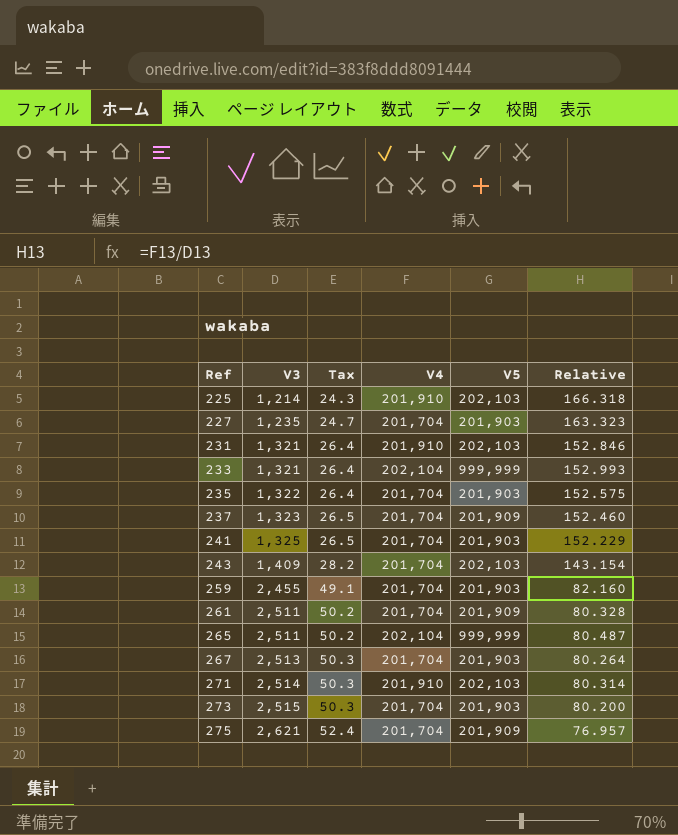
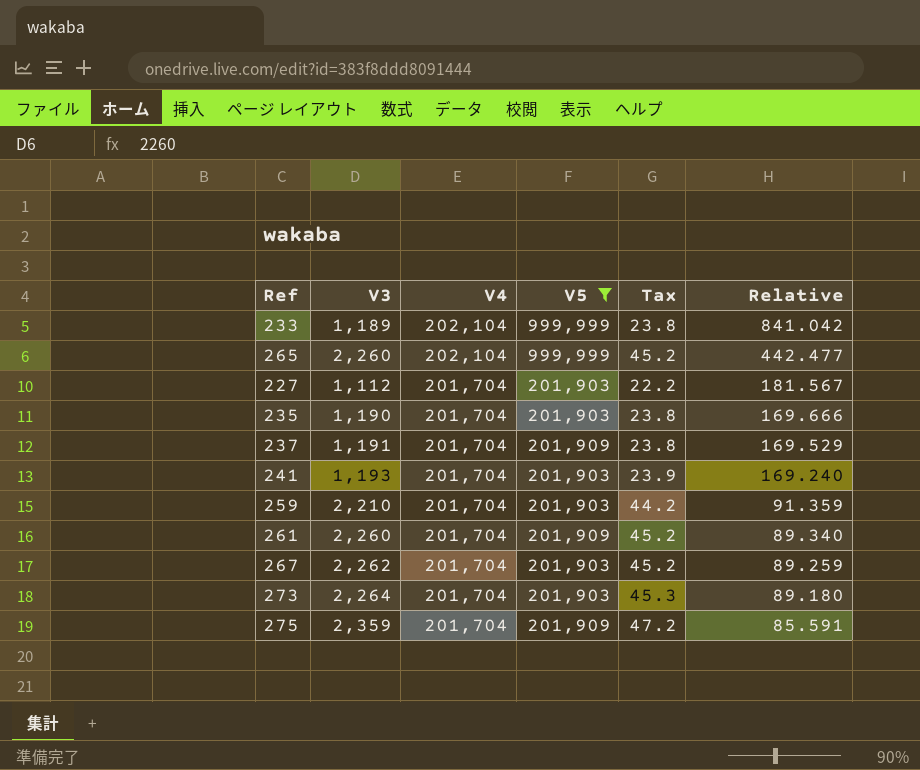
filter: none -> V5 != 202,103
row order: Ref ascending -> V4 descending
column Tax | position: 3 -> 5
column Relative | formula: [V4] / [V3] -> [V5] / [V3]
233 | V3: 1,321 -> 1,189
233 | Tax: 26.4 -> 23.8
265 | V3: 2,511 -> 2,260
265 | Tax: 50.2 -> 45.2
227 | V3: 1,235 -> 1,112
227 | Tax: 24.7 -> 22.2
235 | V3: 1,322 -> 1,190
235 | Tax: 26.4 -> 23.8
237 | V3: 1,323 -> 1,191
237 | Tax: 26.5 -> 23.8
241 | V3: 1,325 -> 1,193
241 | Tax: 26.5 -> 23.9
259 | V3: 2,455 -> 2,210
259 | Tax: 49.1 -> 44.2
261 | V3: 2,511 -> 2,260
261 | Tax: 50.2 -> 45.2
267 | V3: 2,513 -> 2,262
267 | Tax: 50.3 -> 45.2
273 | V3: 2,515 -> 2,264
273 | Tax: 50.3 -> 45.3
275 | V3: 2,621 -> 2,359
275 | Tax: 52.4 -> 47.2

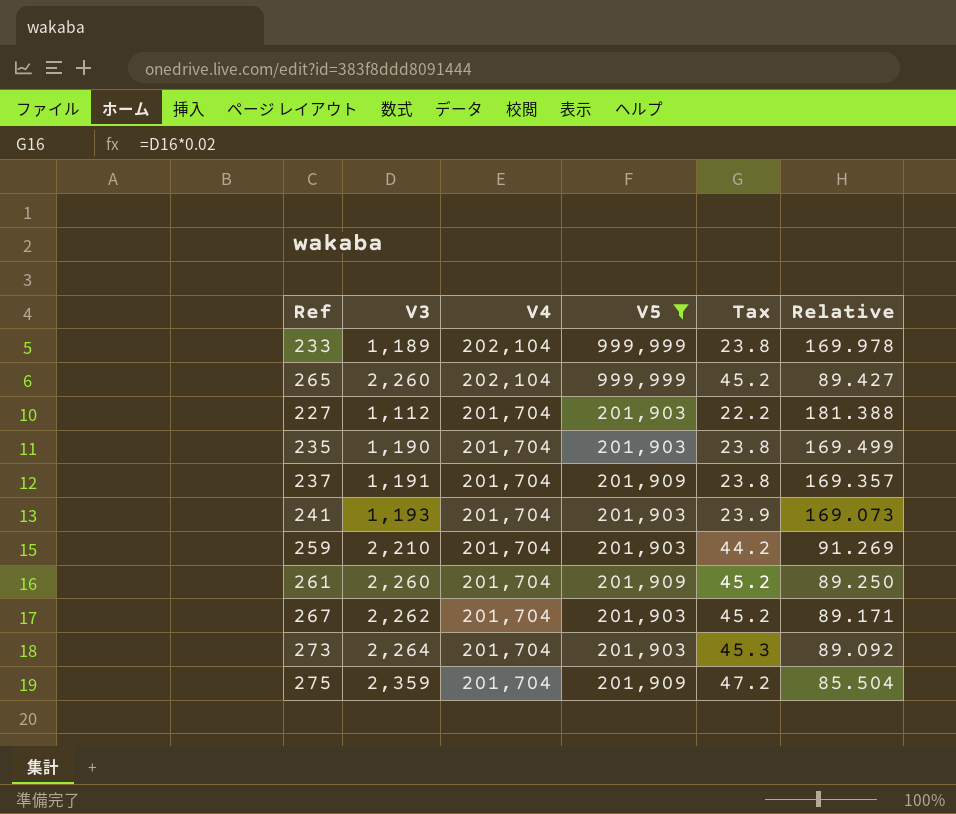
column Relative | formula: [V5] / [V3] -> [V4] / [V3]

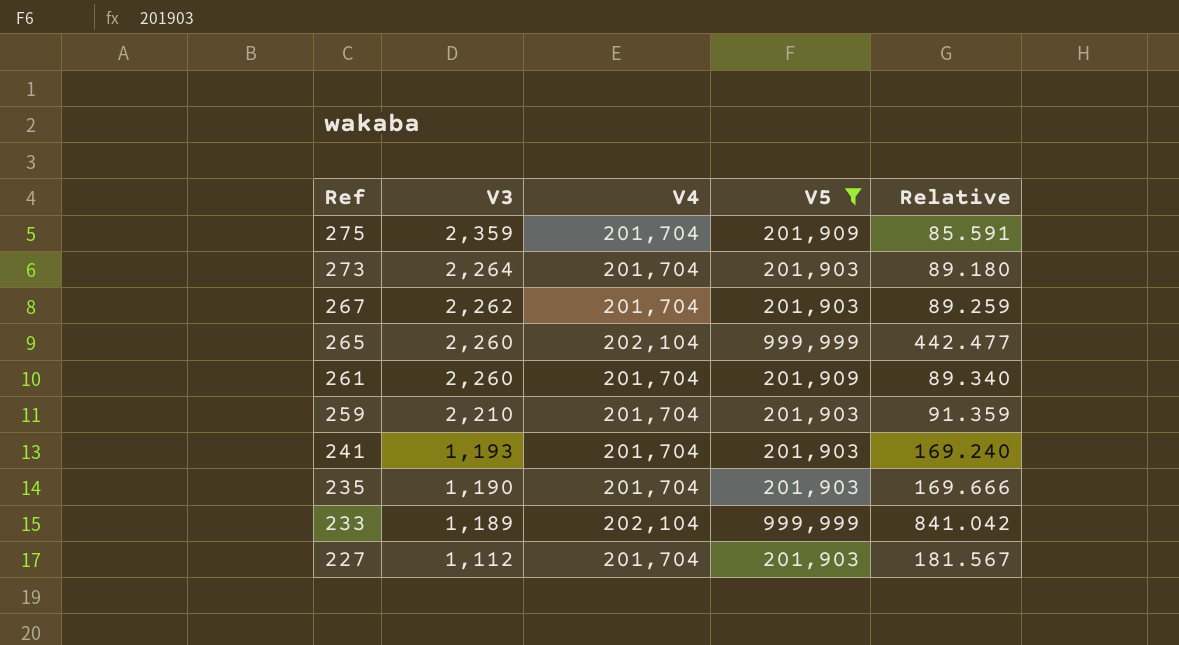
row order: V4 descending -> Ref descending
column Tax | formula: [V3] * 0.02 -> none
column Relative | formula: [V4] / [V3] -> [V5] / [V3]
row 237: 1,191 | 201,704 | 201,909 | 23.8 | 169.357 -> none

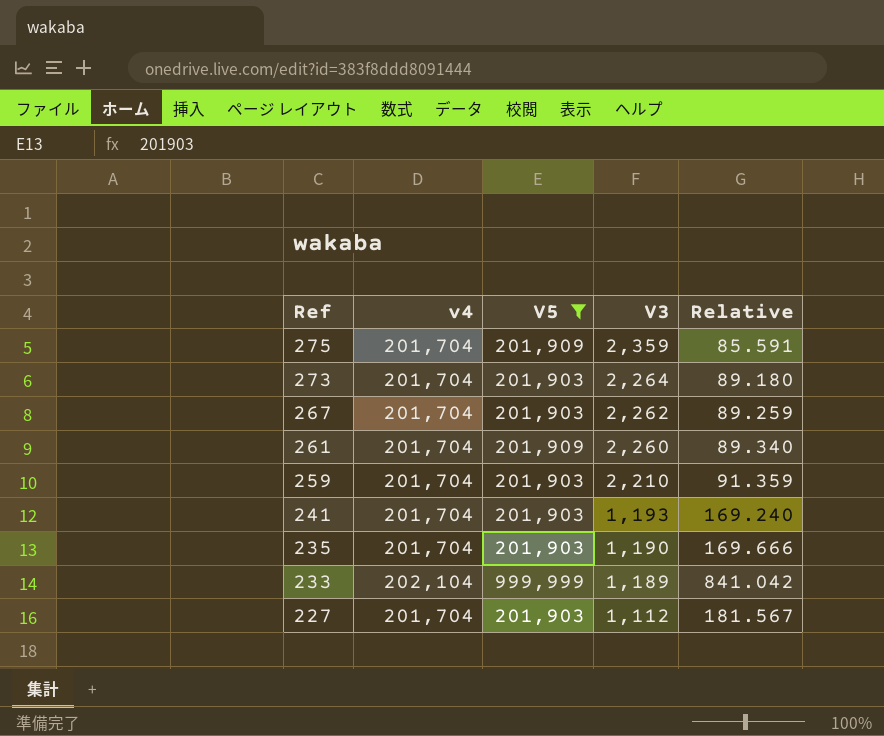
column name: V4 -> v4
column V3 | position: 2 -> 4
row 265: 2,260 | 202,104 | 999,999 | 442.477 -> none

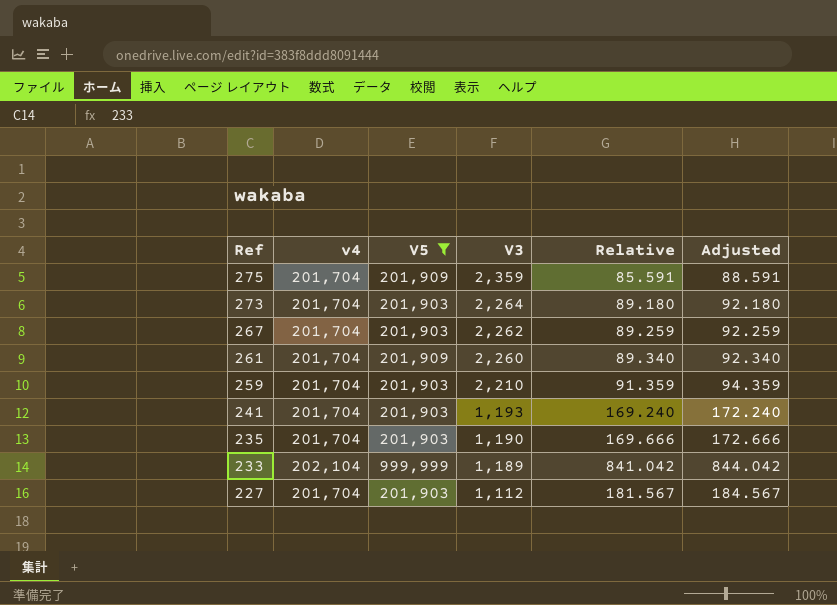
column Adjusted | formula: none -> [Relative] + 3

